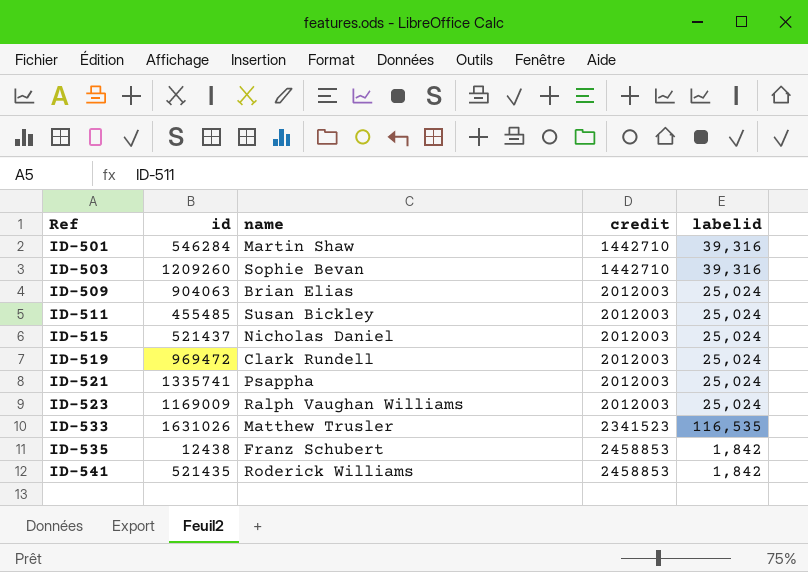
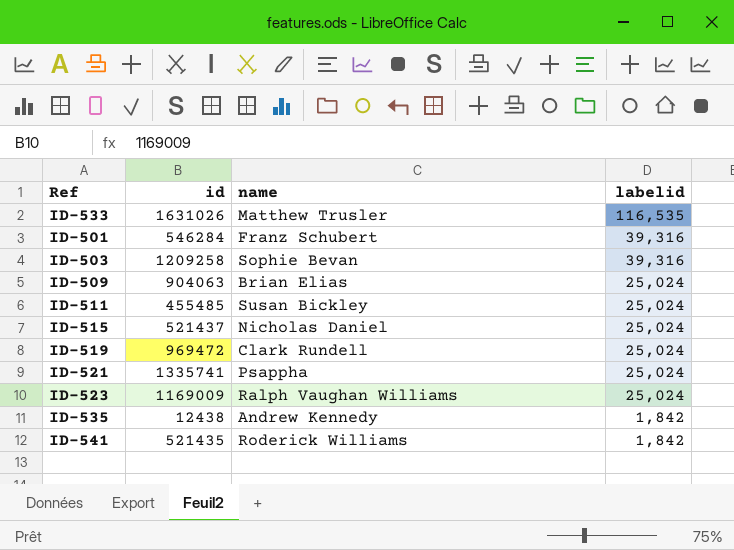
row order: Ref ascending -> labelid descending
column credit | position: 4 -> none
ID-501 | name: Martin Shaw -> Franz Schubert
ID-503 | id: 1209260 -> 1209258
ID-535 | name: Franz Schubert -> Andrew Kennedy

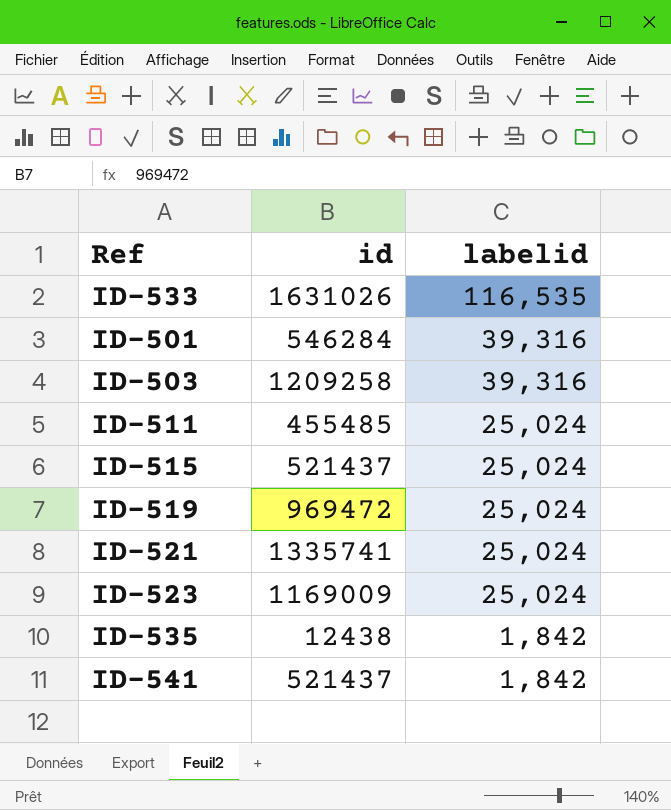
column name | position: 3 -> none
row ID-509: 904063 | Brian Elias | 25,024 -> none
ID-541 | id: 521435 -> 521437

